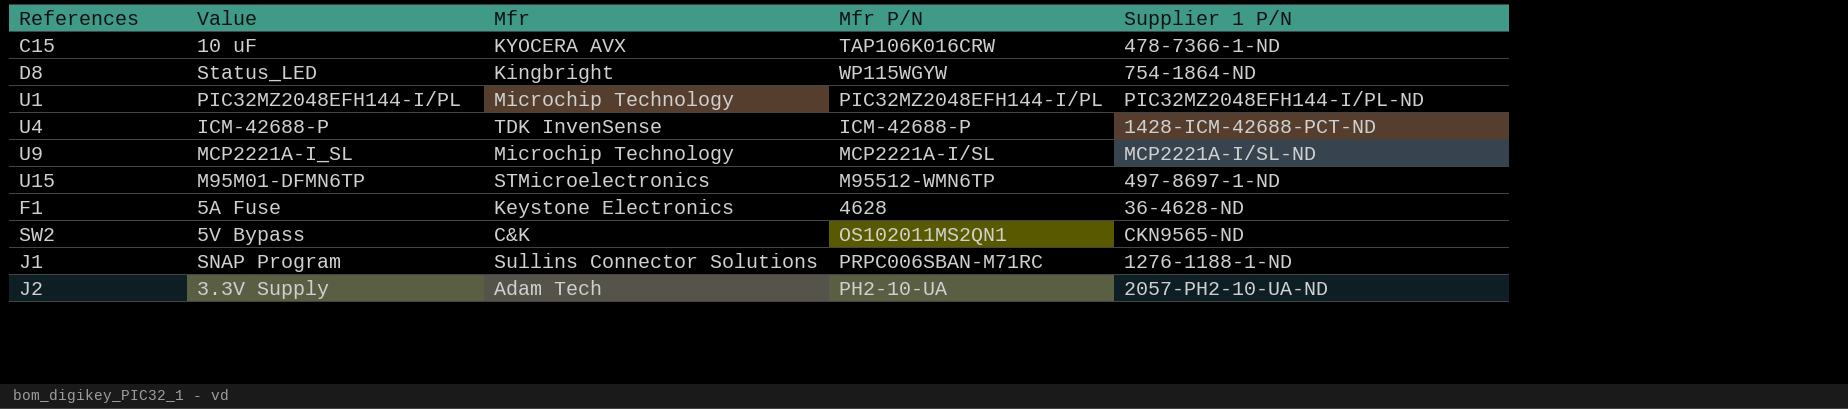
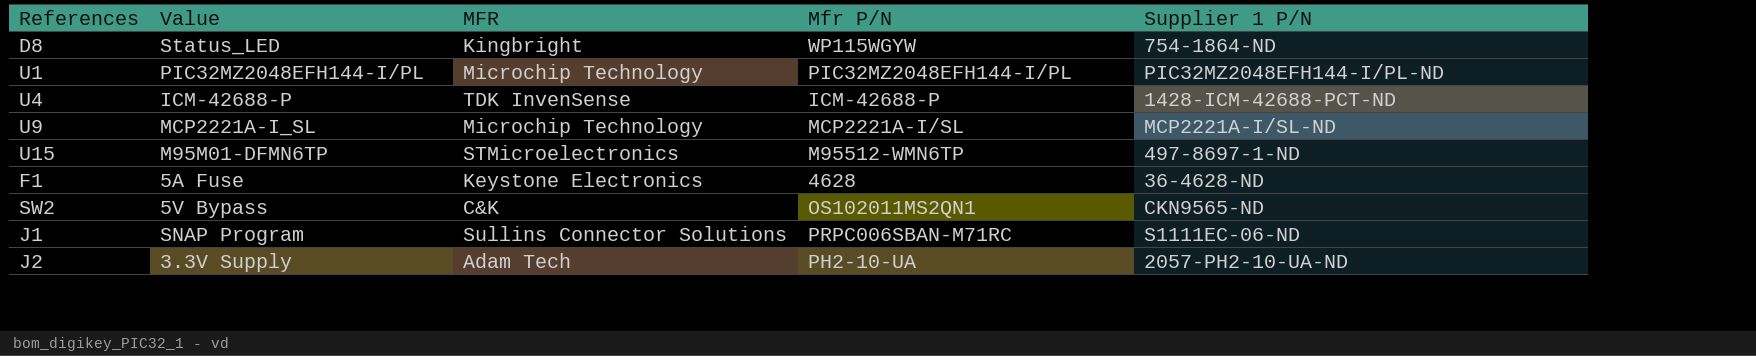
column name: Mfr -> MFR
row C15: 10 uF | KYOCERA AVX | TAP106K016CRW | 478-7366-1-ND -> none
J1 | Supplier 1 P/N: 1276-1188-1-ND -> S1111EC-06-ND

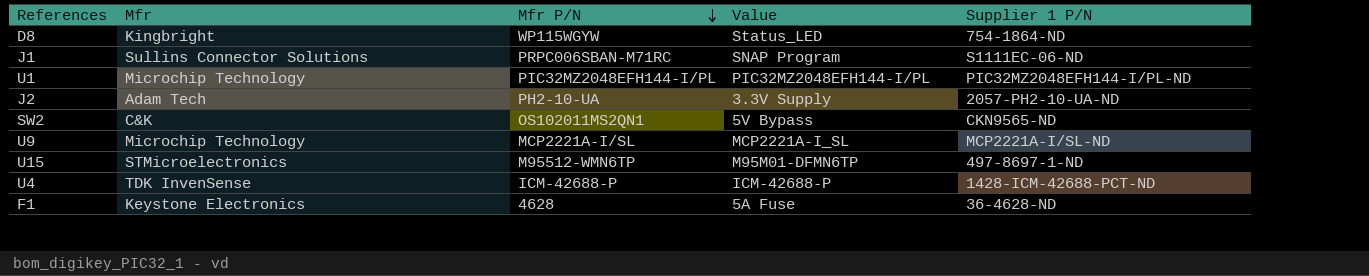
row order: none -> Mfr P/N descending
column name: MFR -> Mfr
column Value | position: 2 -> 4

